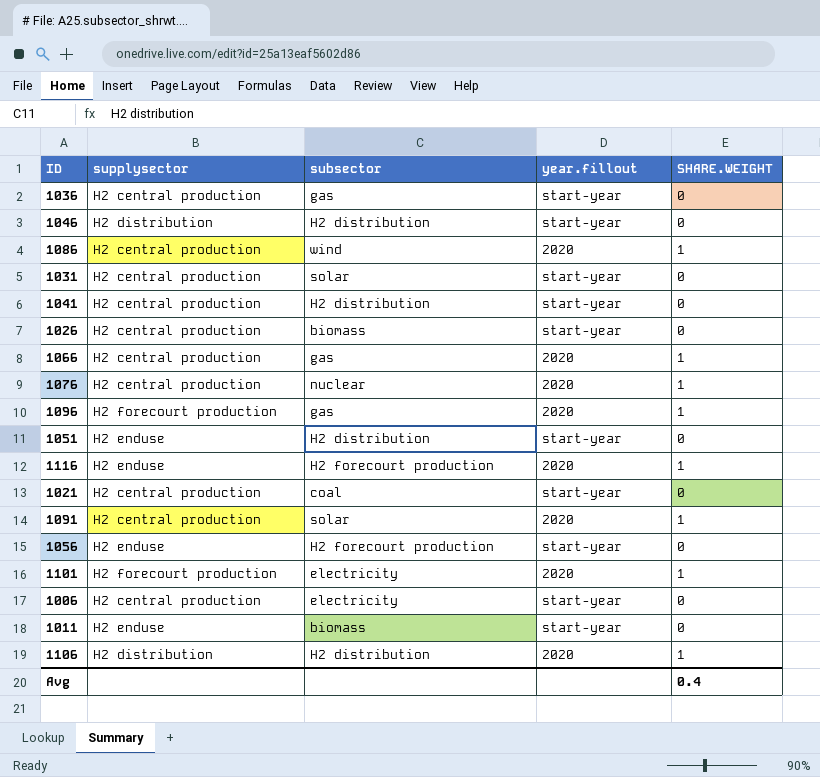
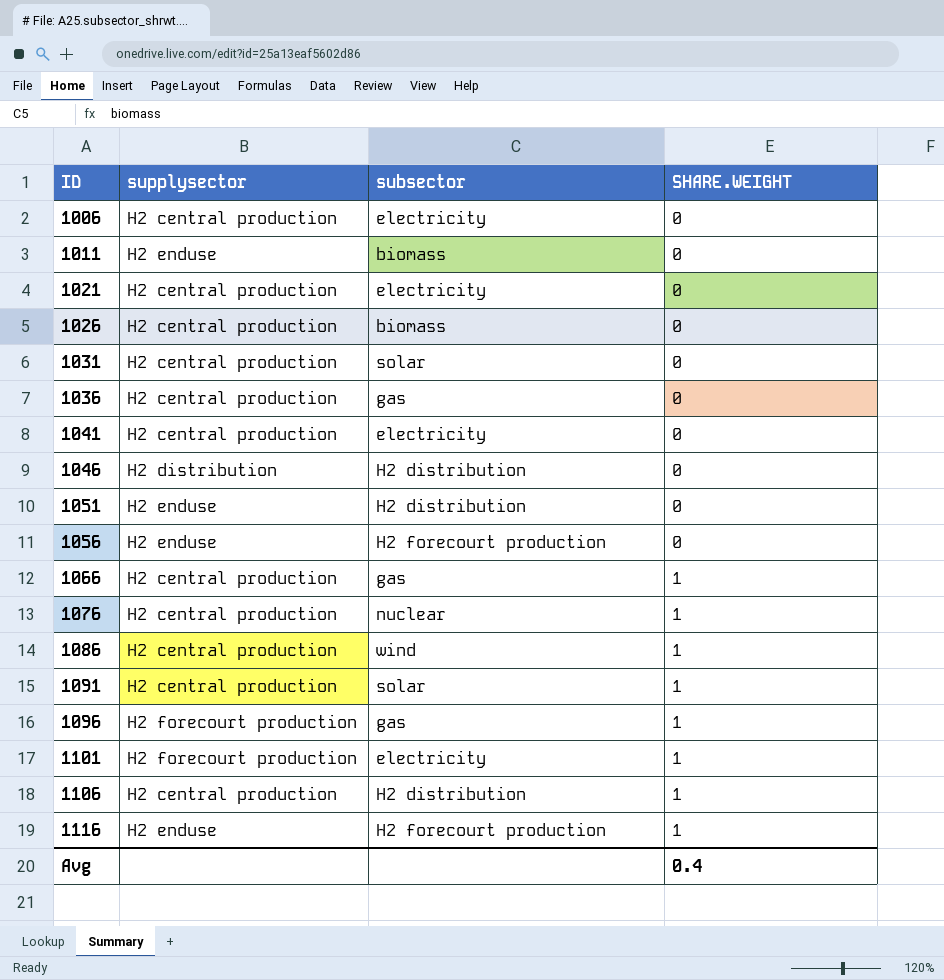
row order: none -> ID ascending
column year.fillout | position: 4 -> none
1021 | subsector: coal -> electricity
1041 | subsector: H2 distribution -> electricity
1106 | supplysector: H2 distribution -> H2 central production

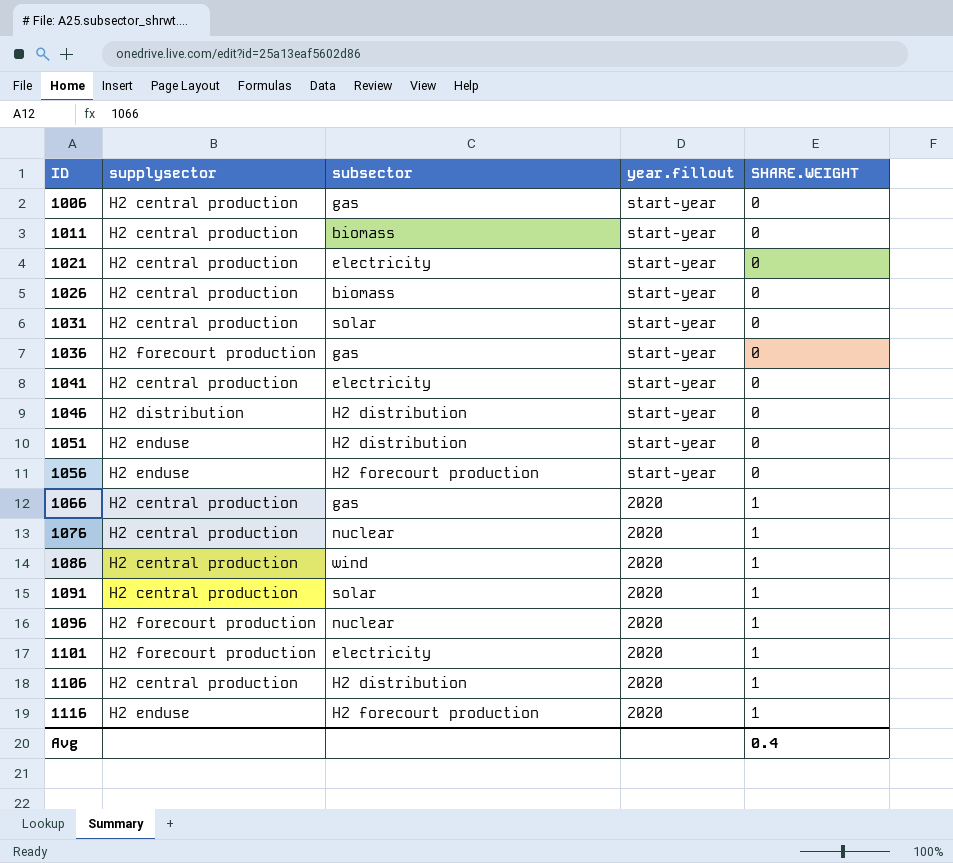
column year.fillout | position: none -> 4
1006 | subsector: electricity -> gas
1011 | supplysector: H2 enduse -> H2 central production
1036 | supplysector: H2 central production -> H2 forecourt production
1096 | subsector: gas -> nuclear

